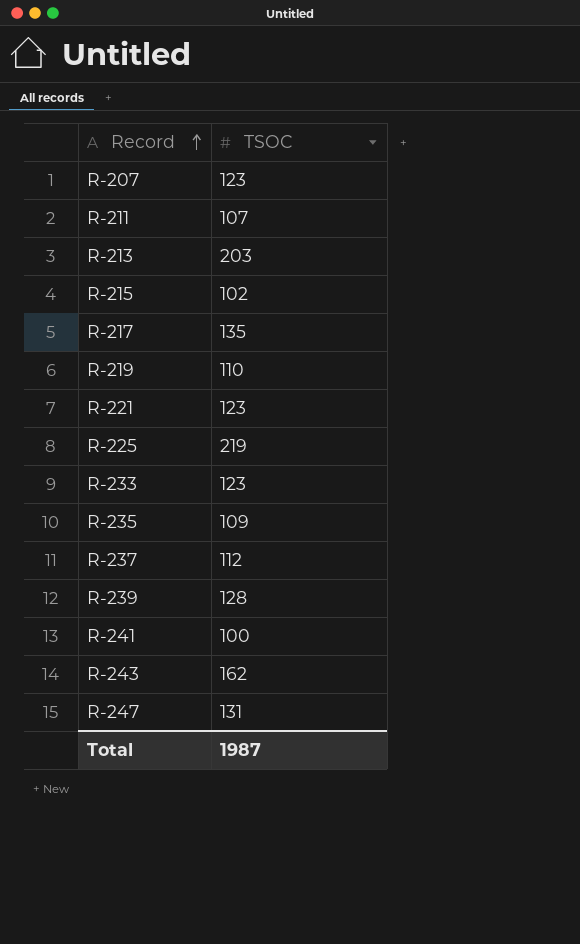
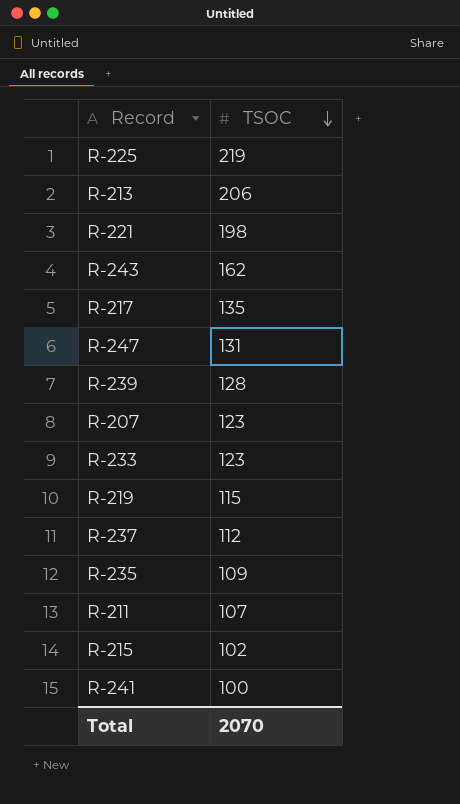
row order: Record ascending -> TSOC descending
R-213 | TSOC: 203 -> 206
R-221 | TSOC: 123 -> 198
R-219 | TSOC: 110 -> 115
Total | TSOC: 1987 -> 2070

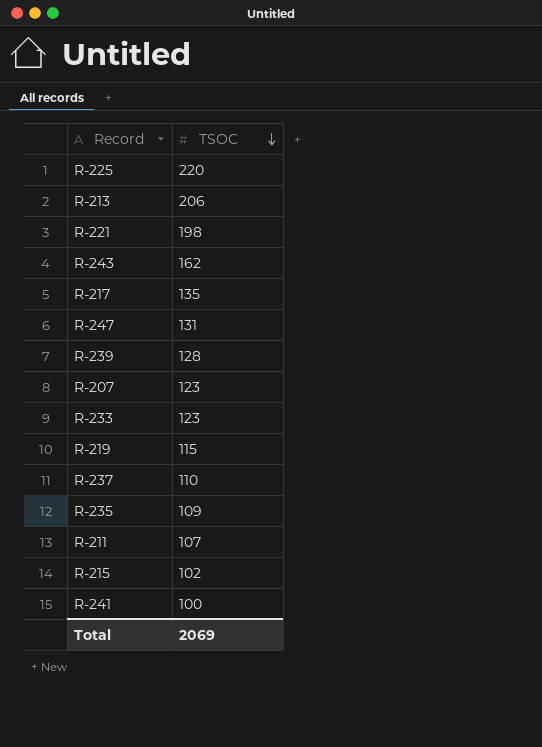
R-225 | TSOC: 219 -> 220
R-237 | TSOC: 112 -> 110
Total | TSOC: 2070 -> 2069

